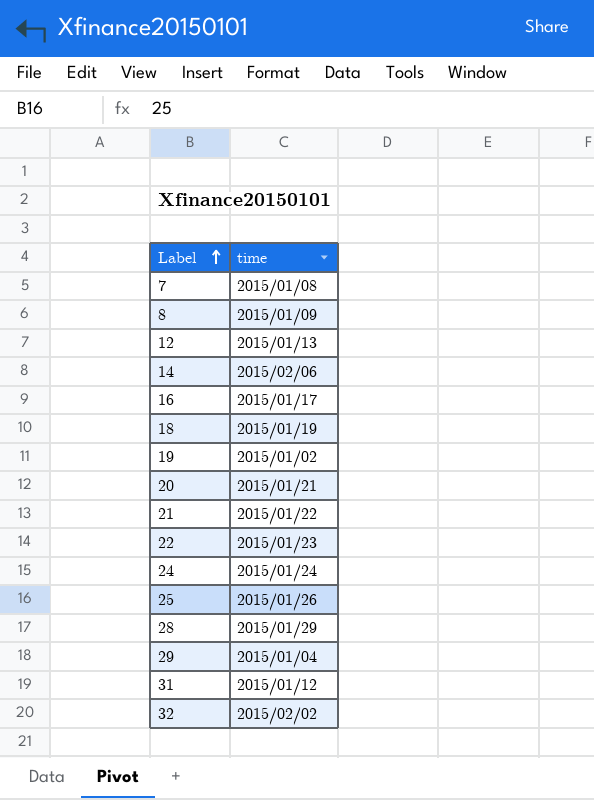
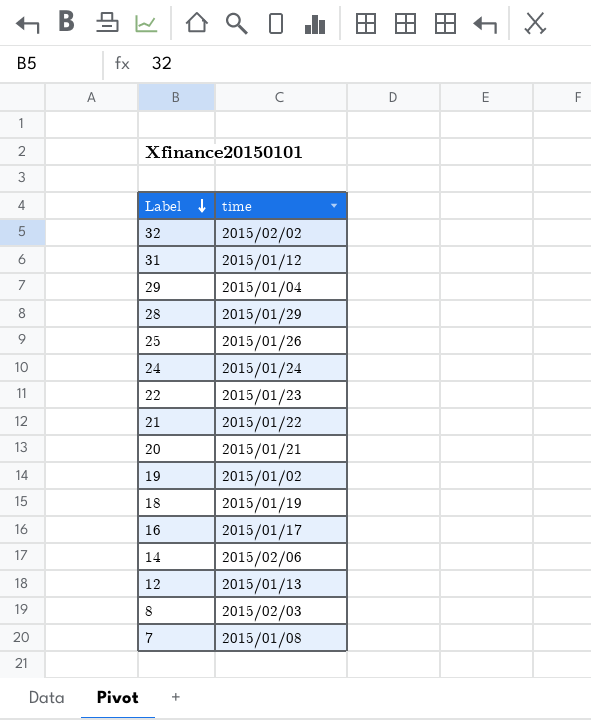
row order: Label ascending -> Label descending
8 | time: 2015/01/09 -> 2015/02/03

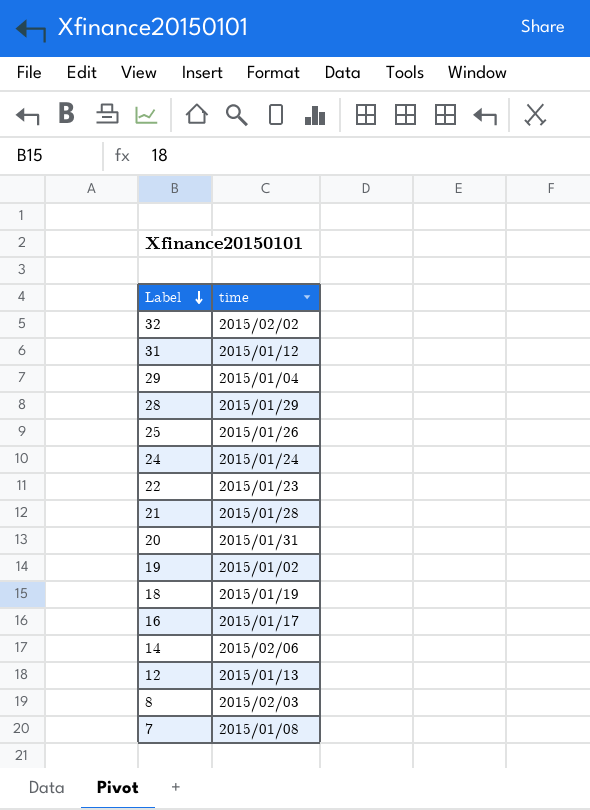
21 | time: 2015/01/22 -> 2015/01/28
20 | time: 2015/01/21 -> 2015/01/31

